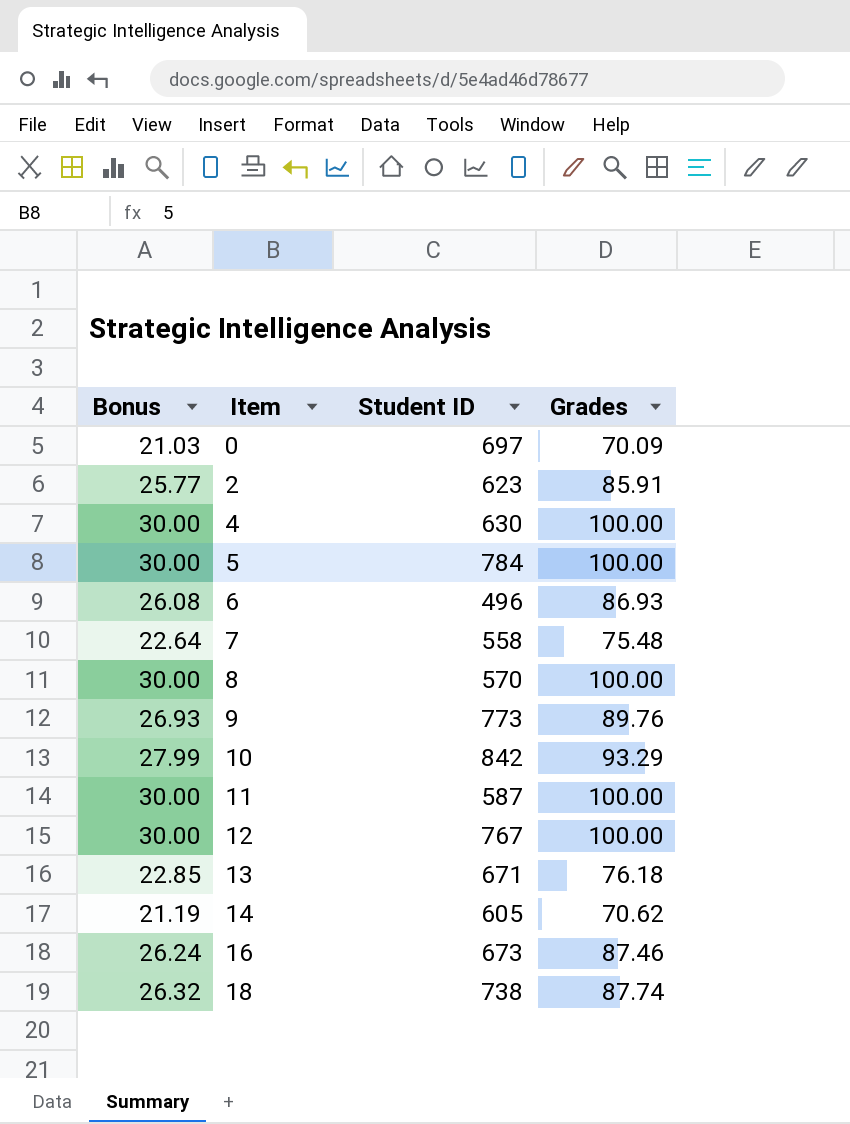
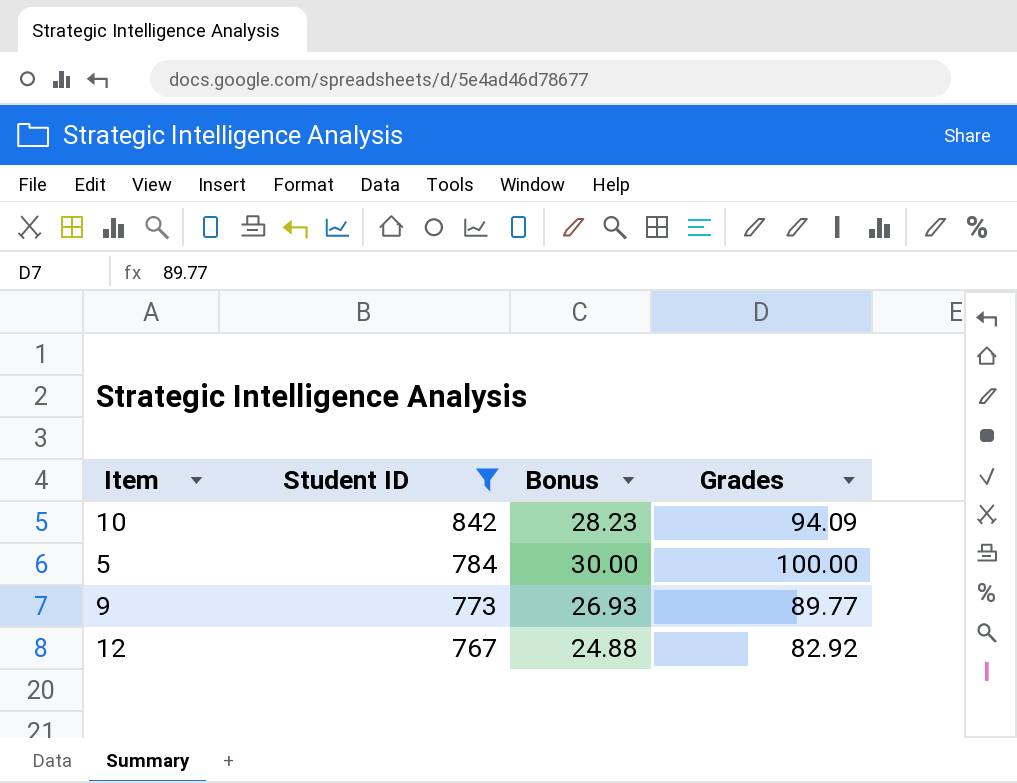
filter: none -> Student ID >= 767
row order: Item ascending -> Student ID descending
column Bonus | position: 1 -> 3
10 | Bonus: 27.99 -> 28.23
10 | Grades: 93.29 -> 94.09
9 | Grades: 89.76 -> 89.77
12 | Bonus: 30.00 -> 24.88
12 | Grades: 100.00 -> 82.92

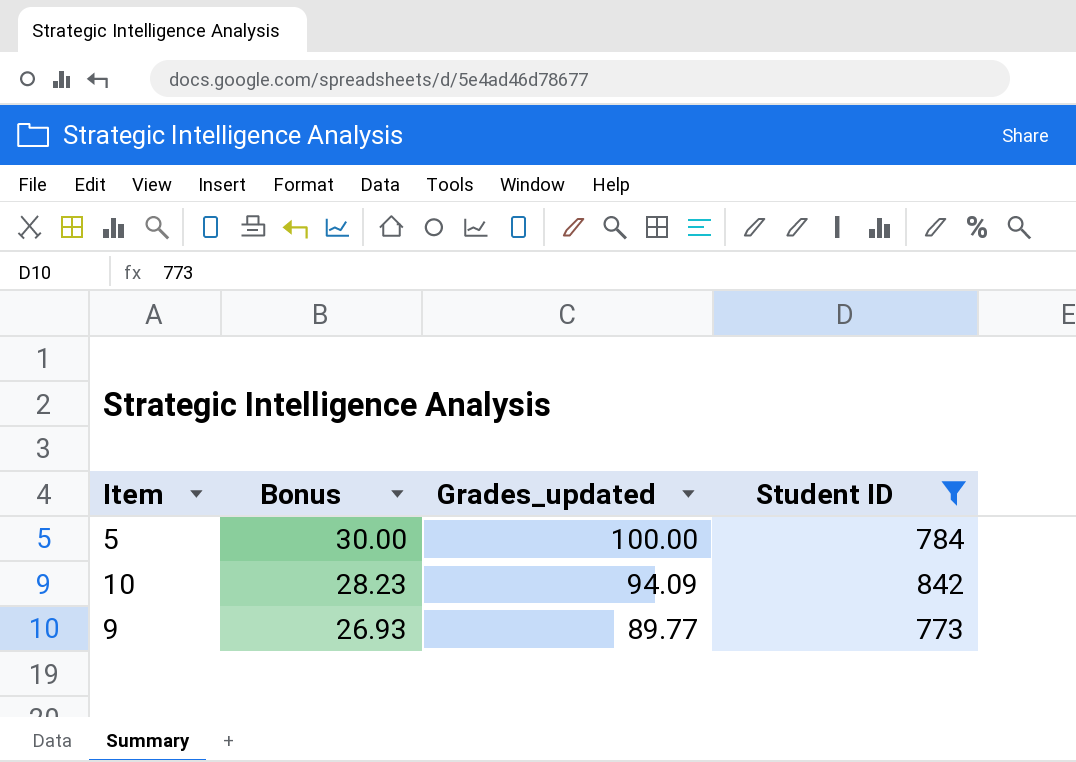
row order: Student ID descending -> Bonus descending
column name: Grades -> Grades_updated
column Student ID | position: 2 -> 4
row 12: 767 | 24.88 | 82.92 -> none

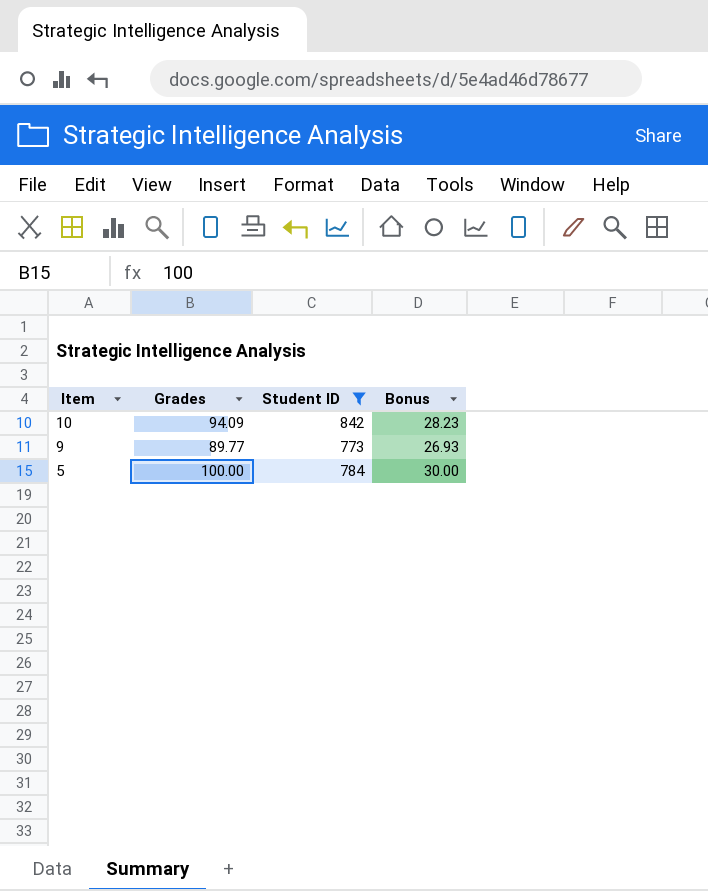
row order: Bonus descending -> Item descending
column name: Grades_updated -> Grades
column Bonus | position: 2 -> 4

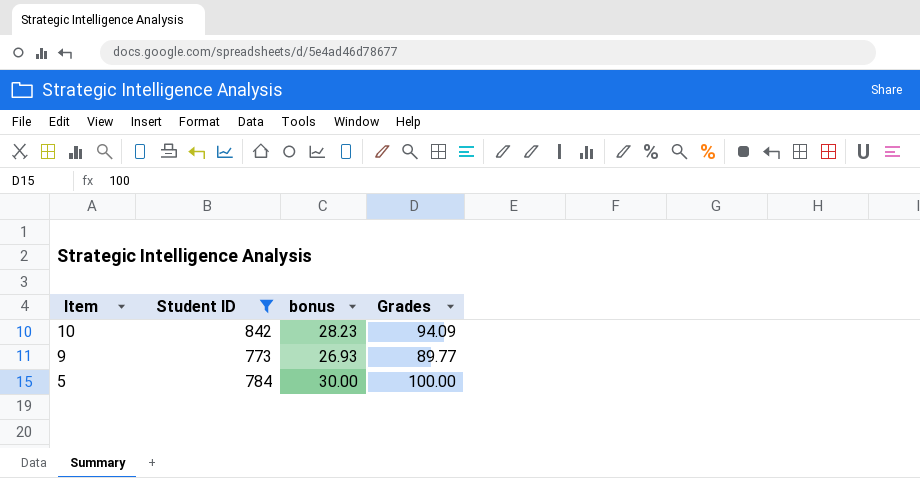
column name: Bonus -> bonus
column Grades | position: 2 -> 4

